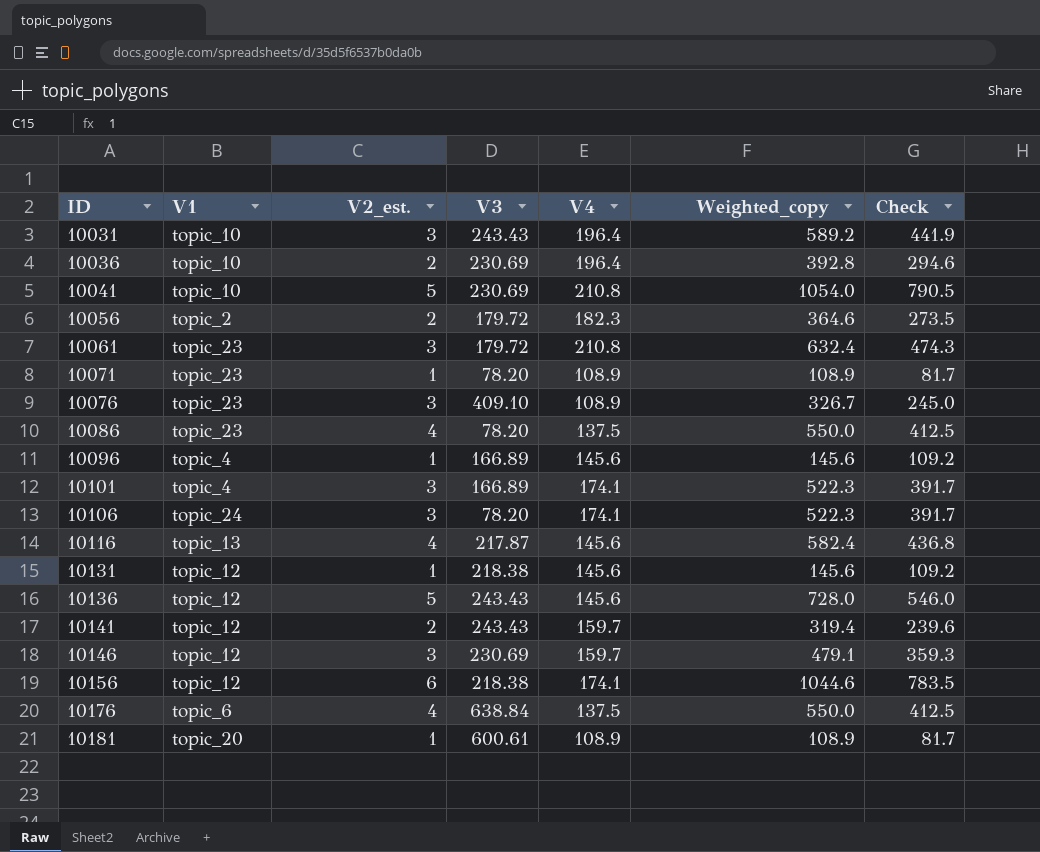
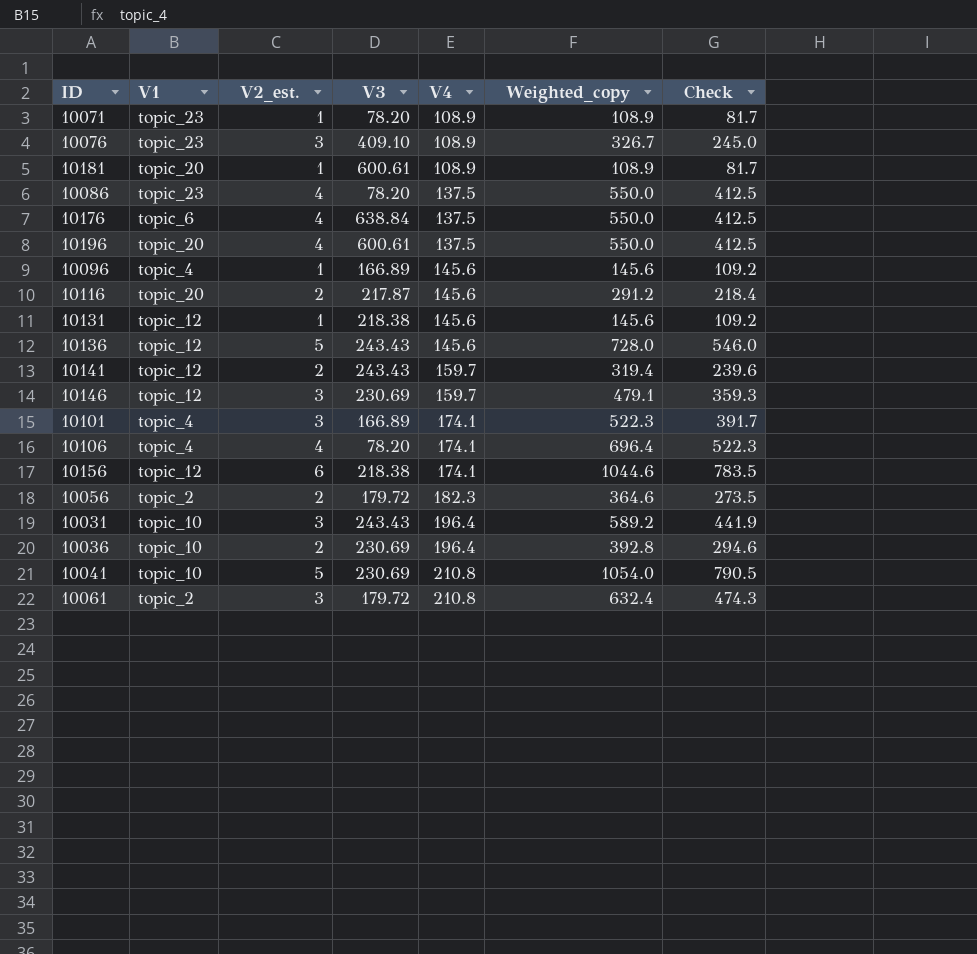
row order: ID ascending -> V4 ascending
row 10196: none -> topic_20 | 4 | 600.61 | 137.5 | 550.0 | 412.5
10116 | V1: topic_13 -> topic_20
10116 | V2_est.: 4 -> 2
10116 | Weighted_copy: 582.4 -> 291.2
10116 | Check: 436.8 -> 218.4
10106 | V1: topic_24 -> topic_4
10106 | V2_est.: 3 -> 4
10106 | Weighted_copy: 522.3 -> 696.4
10106 | Check: 391.7 -> 522.3
10061 | V1: topic_23 -> topic_2

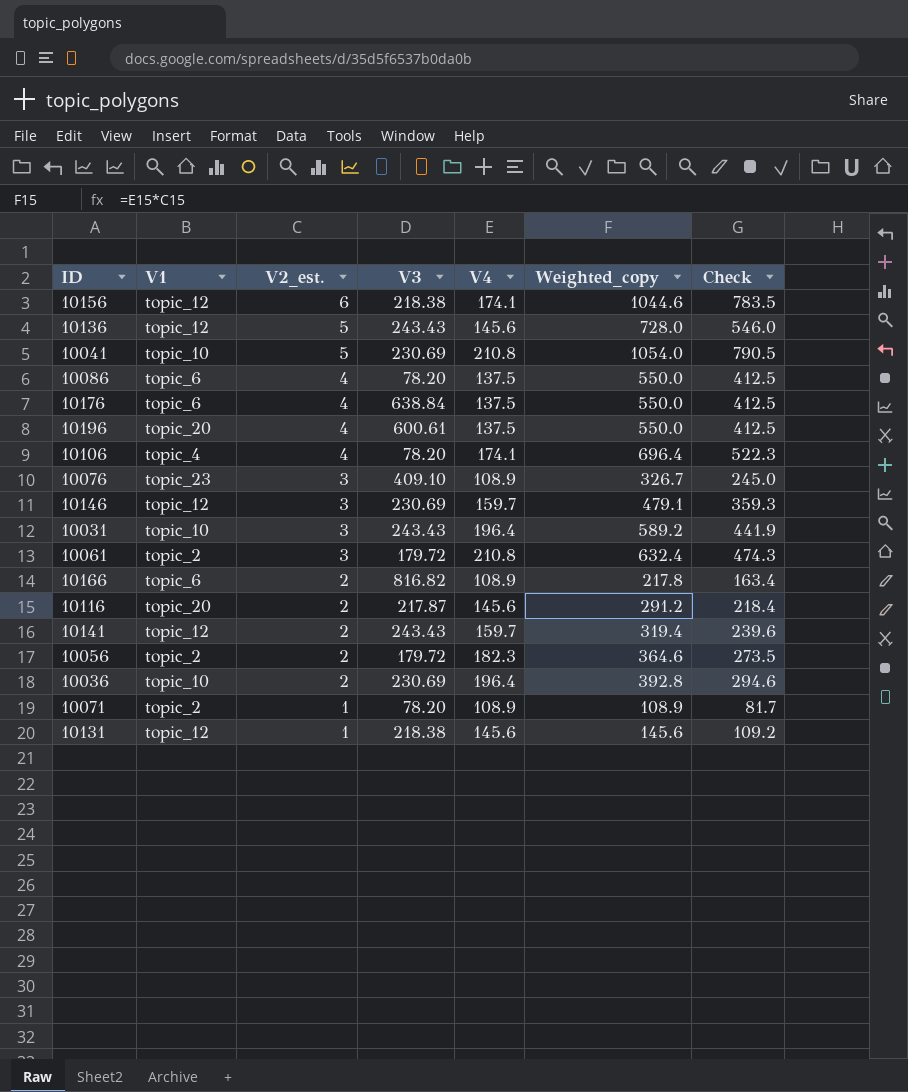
row order: V4 ascending -> V2_est. descending
row 10181: topic_20 | 1 | 600.61 | 108.9 | 108.9 | 81.7 -> none
row 10096: topic_4 | 1 | 166.89 | 145.6 | 145.6 | 109.2 -> none
row 10101: topic_4 | 3 | 166.89 | 174.1 | 522.3 | 391.7 -> none
10086 | V1: topic_23 -> topic_6
row 10166: none -> topic_6 | 2 | 816.82 | 108.9 | 217.8 | 163.4
10071 | V1: topic_23 -> topic_2

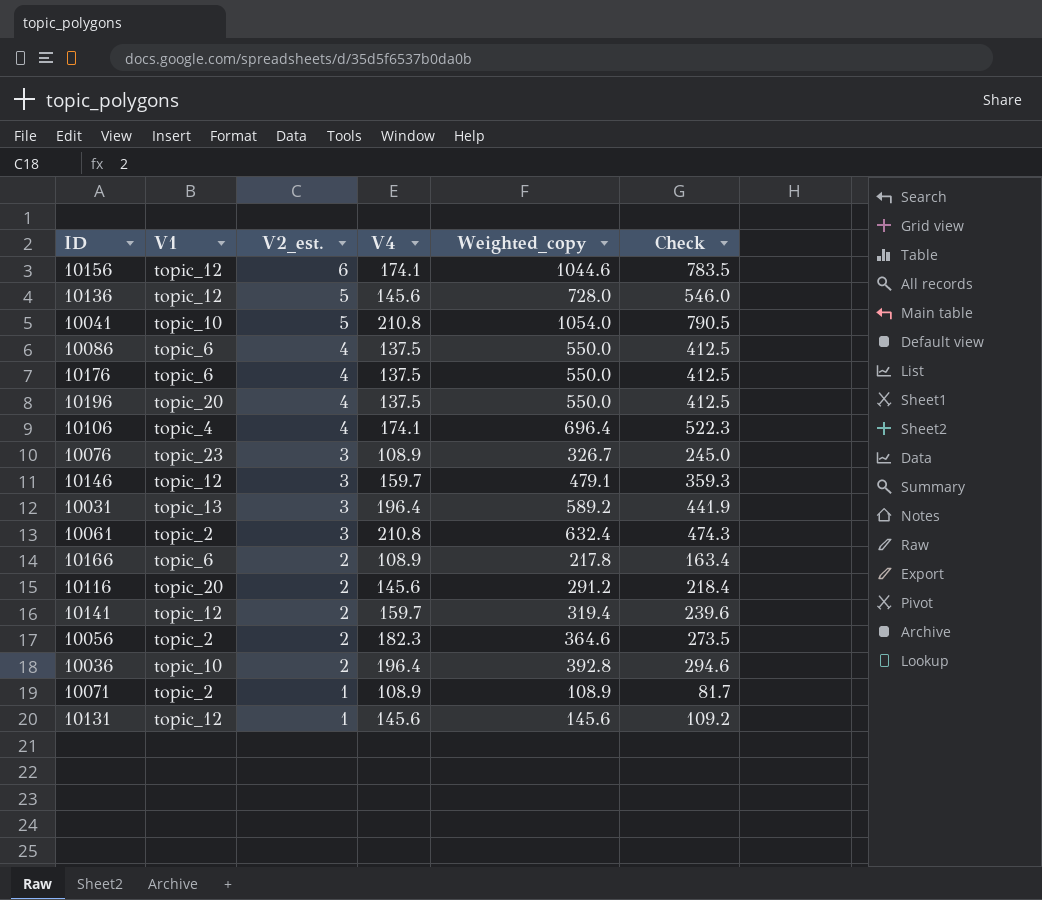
column V3 | position: 4 -> none
10031 | V1: topic_10 -> topic_13

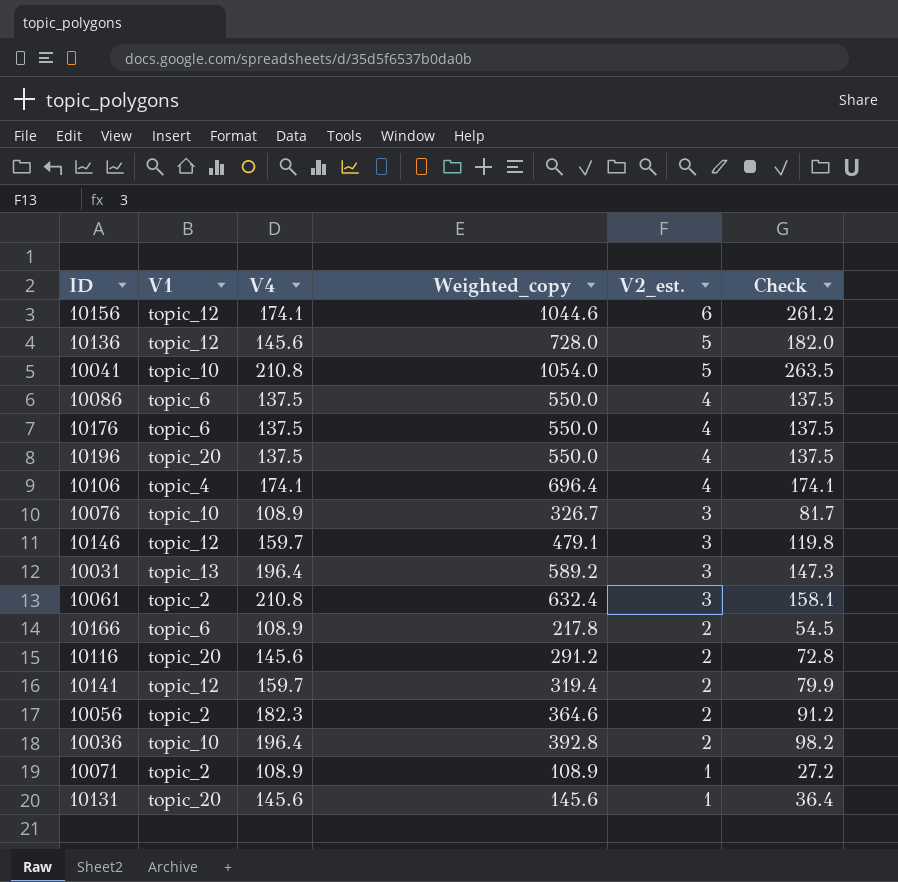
column V2_est. | position: 3 -> 5
column Check | formula: [Weighted_copy] * 0.75 -> [Weighted_copy] * 0.25
10076 | V1: topic_23 -> topic_10
10131 | V1: topic_12 -> topic_20

